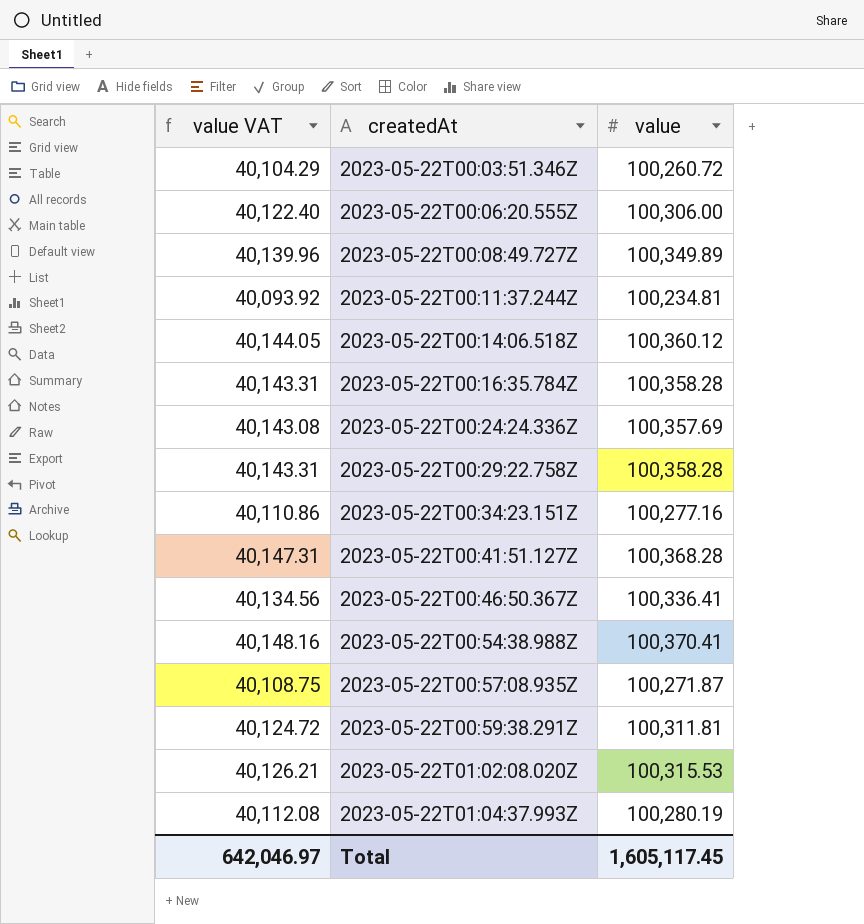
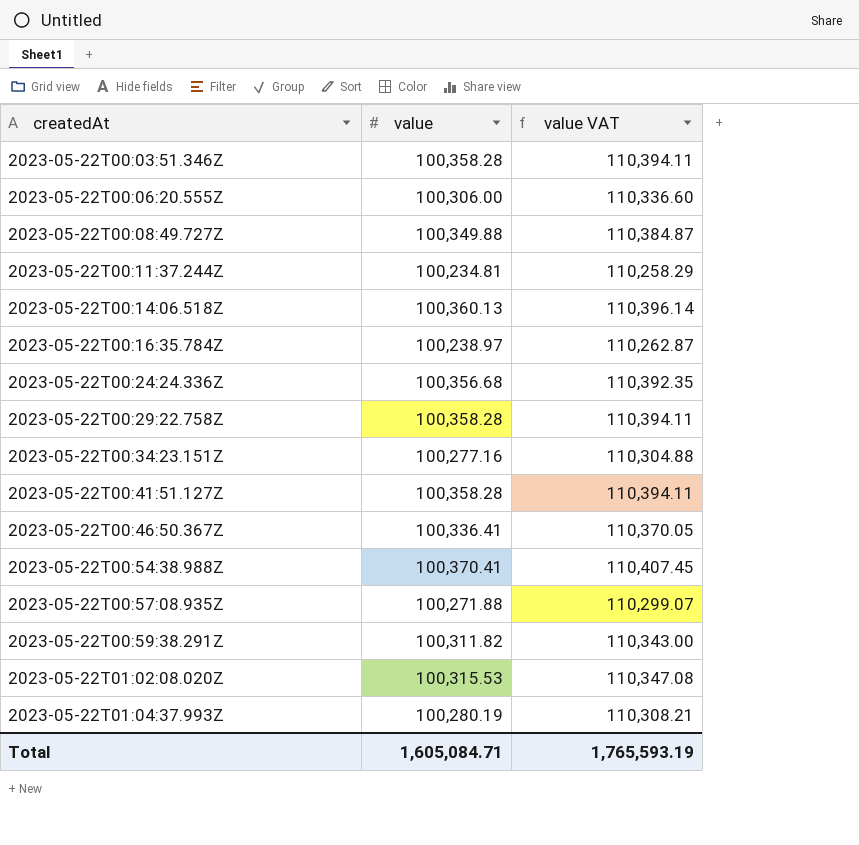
column value VAT | formula: [value] * 0.4 -> [value] * 1.1
column value VAT | position: 1 -> 3
2023-05-22T00:03:51.346Z | value: 100,260.72 -> 100,358.28
2023-05-22T00:08:49.727Z | value: 100,349.89 -> 100,349.88
2023-05-22T00:14:06.518Z | value: 100,360.12 -> 100,360.13
2023-05-22T00:16:35.784Z | value: 100,358.28 -> 100,238.97
2023-05-22T00:24:24.336Z | value: 100,357.69 -> 100,356.68
2023-05-22T00:41:51.127Z | value: 100,368.28 -> 100,358.28
2023-05-22T00:57:08.935Z | value: 100,271.87 -> 100,271.88
2023-05-22T00:59:38.291Z | value: 100,311.81 -> 100,311.82
Total | value: 1,605,117.45 -> 1,605,084.71
Total | value VAT: 642,046.97 -> 1,765,593.19

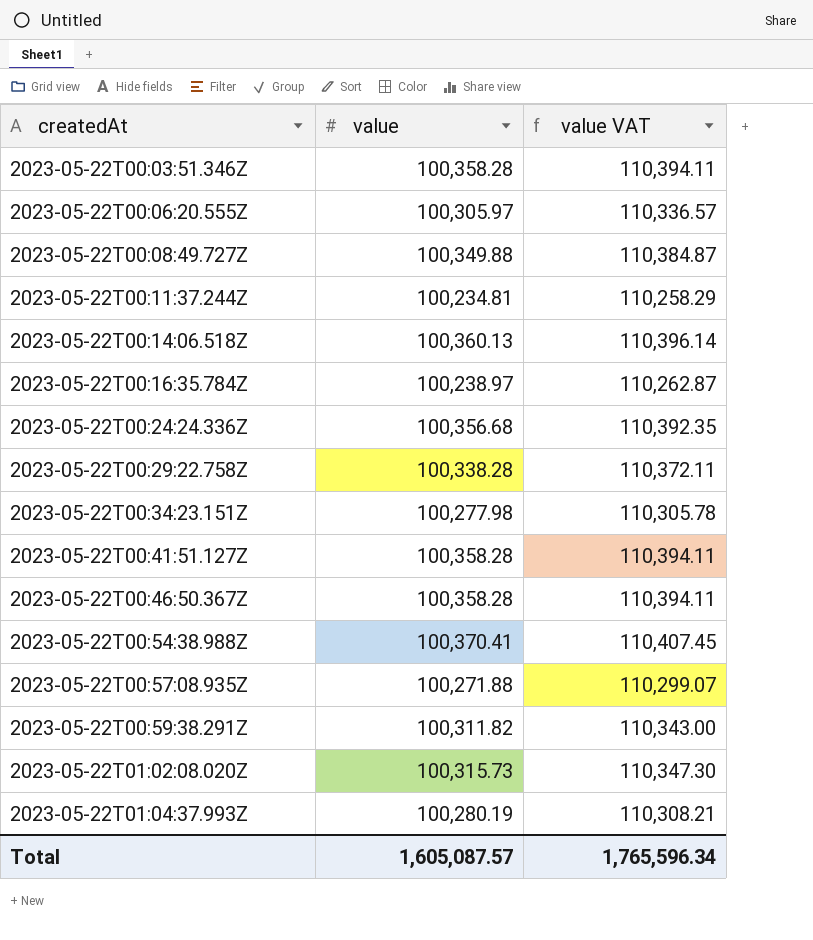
2023-05-22T00:06:20.555Z | value: 100,306.00 -> 100,305.97
2023-05-22T00:06:20.555Z | value VAT: 110,336.60 -> 110,336.57
2023-05-22T00:29:22.758Z | value: 100,358.28 -> 100,338.28
2023-05-22T00:29:22.758Z | value VAT: 110,394.11 -> 110,372.11
2023-05-22T00:34:23.151Z | value: 100,277.16 -> 100,277.98
2023-05-22T00:34:23.151Z | value VAT: 110,304.88 -> 110,305.78
2023-05-22T00:46:50.367Z | value: 100,336.41 -> 100,358.28
2023-05-22T00:46:50.367Z | value VAT: 110,370.05 -> 110,394.11
2023-05-22T01:02:08.020Z | value: 100,315.53 -> 100,315.73
2023-05-22T01:02:08.020Z | value VAT: 110,347.08 -> 110,347.30
Total | value: 1,605,084.71 -> 1,605,087.57
Total | value VAT: 1,765,593.19 -> 1,765,596.34

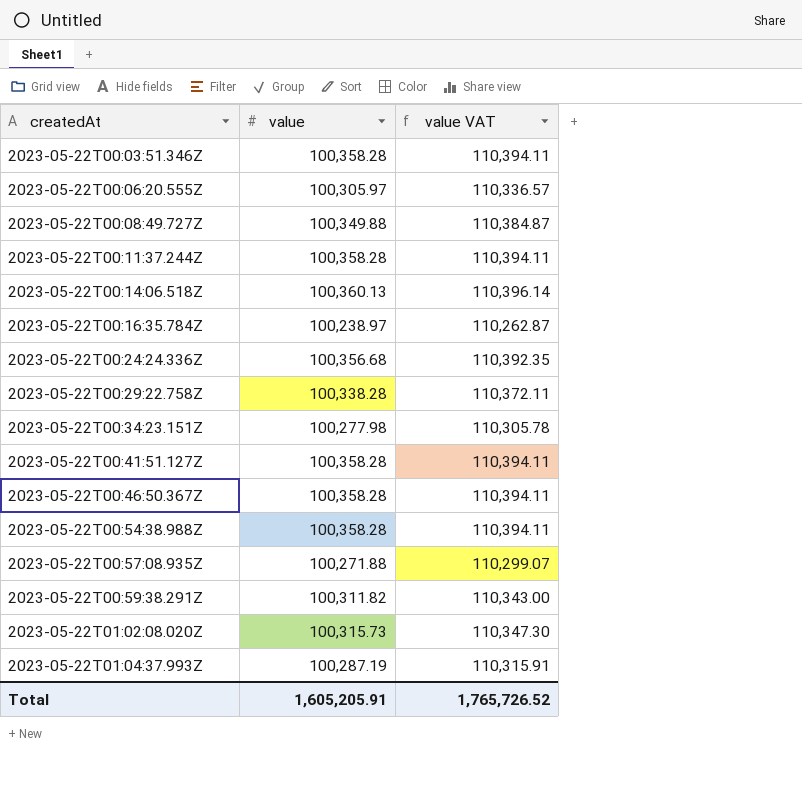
2023-05-22T00:11:37.244Z | value: 100,234.81 -> 100,358.28
2023-05-22T00:11:37.244Z | value VAT: 110,258.29 -> 110,394.11
2023-05-22T00:54:38.988Z | value: 100,370.41 -> 100,358.28
2023-05-22T00:54:38.988Z | value VAT: 110,407.45 -> 110,394.11
2023-05-22T01:04:37.993Z | value: 100,280.19 -> 100,287.19
2023-05-22T01:04:37.993Z | value VAT: 110,308.21 -> 110,315.91
Total | value: 1,605,087.57 -> 1,605,205.91
Total | value VAT: 1,765,596.34 -> 1,765,726.52

